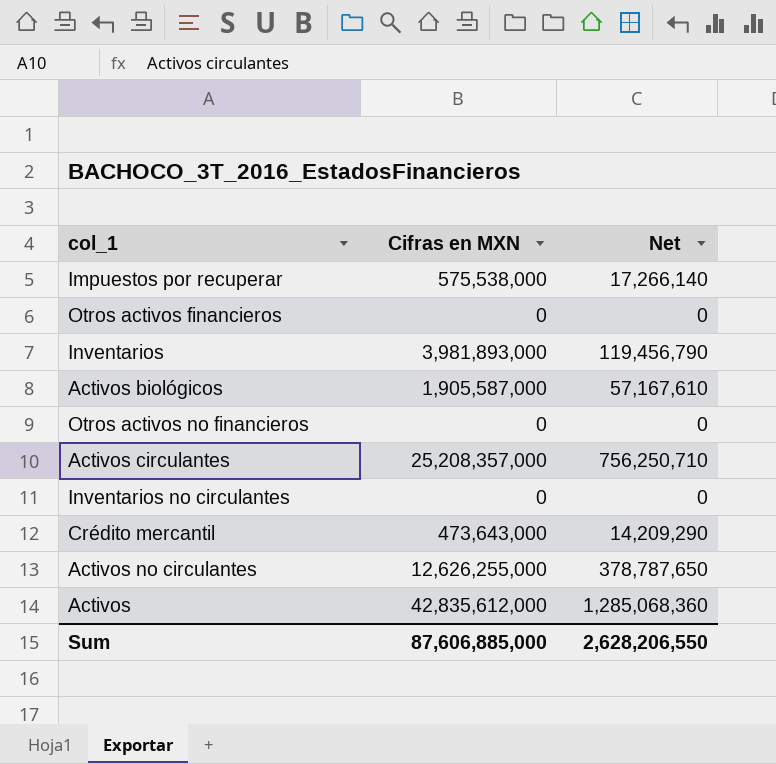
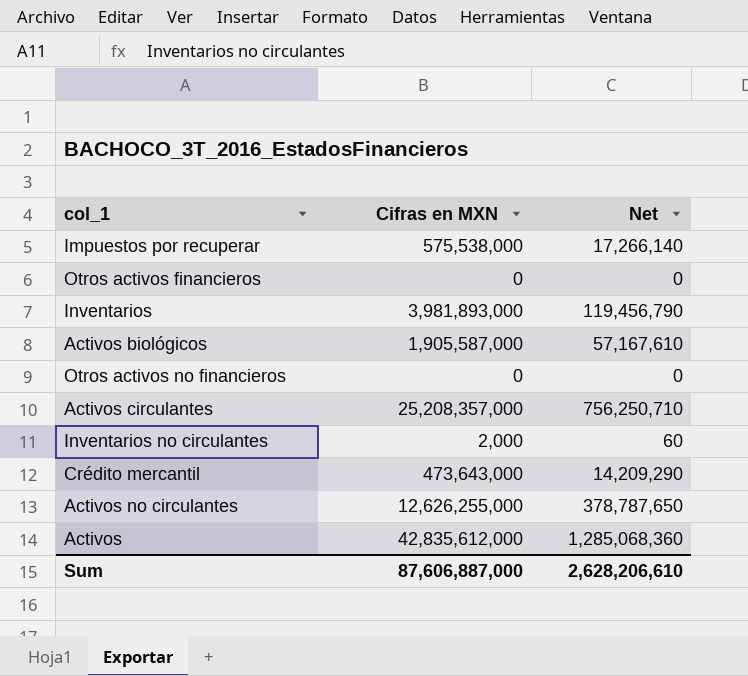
Inventarios no circulantes | Cifras en MXN: 0 -> 2,000
Inventarios no circulantes | Net: 0 -> 60
Sum | Cifras en MXN: 87,606,885,000 -> 87,606,887,000
Sum | Net: 2,628,206,550 -> 2,628,206,610

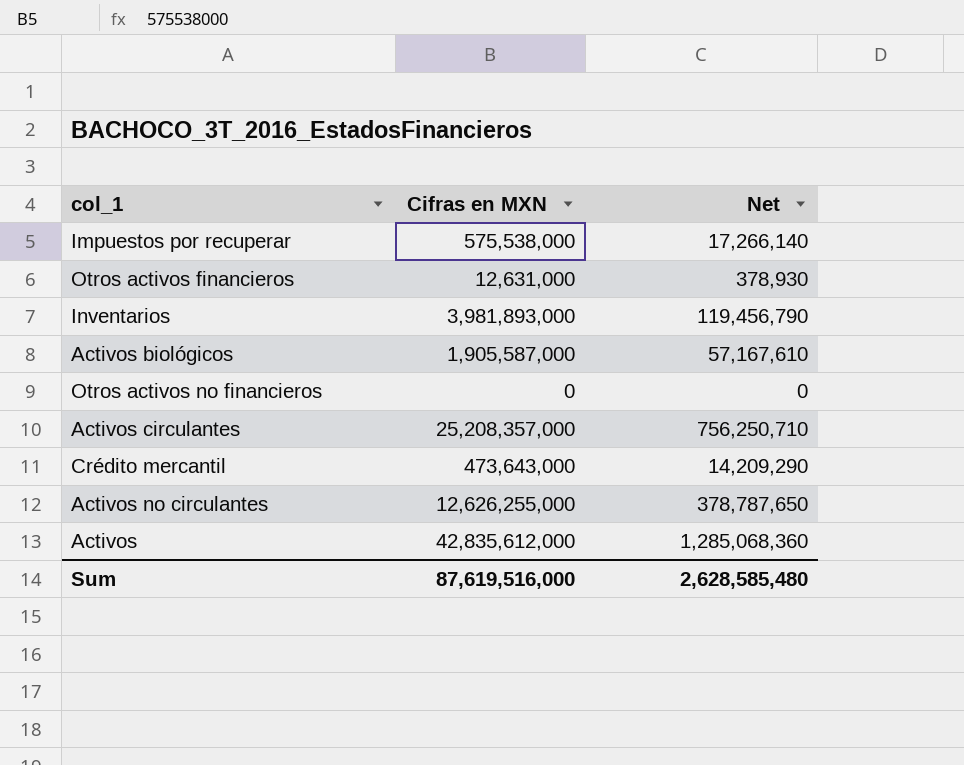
row Inventarios no circulantes: 2,000 | 60 -> none
Otros activos financieros | Cifras en MXN: 0 -> 12,631,000
Otros activos financieros | Net: 0 -> 378,930
Sum | Cifras en MXN: 87,606,887,000 -> 87,619,516,000
Sum | Net: 2,628,206,610 -> 2,628,585,480

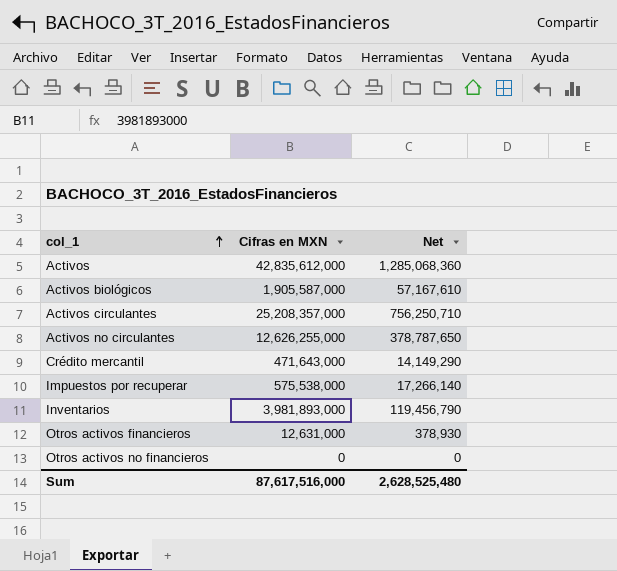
row order: none -> col_1 ascending
Crédito mercantil | Cifras en MXN: 473,643,000 -> 471,643,000
Crédito mercantil | Net: 14,209,290 -> 14,149,290
Sum | Cifras en MXN: 87,619,516,000 -> 87,617,516,000
Sum | Net: 2,628,585,480 -> 2,628,525,480

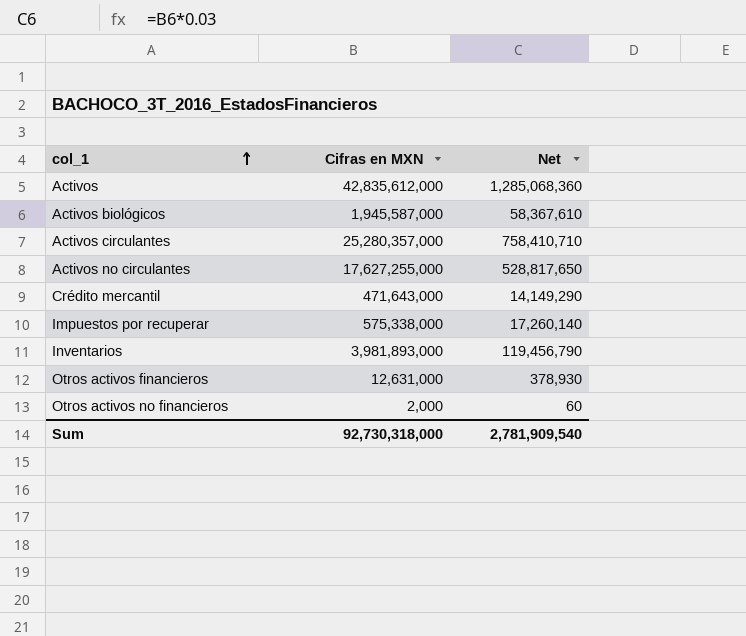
Activos biológicos | Cifras en MXN: 1,905,587,000 -> 1,945,587,000
Activos biológicos | Net: 57,167,610 -> 58,367,610
Activos circulantes | Cifras en MXN: 25,208,357,000 -> 25,280,357,000
Activos circulantes | Net: 756,250,710 -> 758,410,710
Activos no circulantes | Cifras en MXN: 12,626,255,000 -> 17,627,255,000
Activos no circulantes | Net: 378,787,650 -> 528,817,650
Impuestos por recuperar | Cifras en MXN: 575,538,000 -> 575,338,000
Impuestos por recuperar | Net: 17,266,140 -> 17,260,140
Otros activos no financieros | Cifras en MXN: 0 -> 2,000
Otros activos no financieros | Net: 0 -> 60
Sum | Cifras en MXN: 87,617,516,000 -> 92,730,318,000
Sum | Net: 2,628,525,480 -> 2,781,909,540

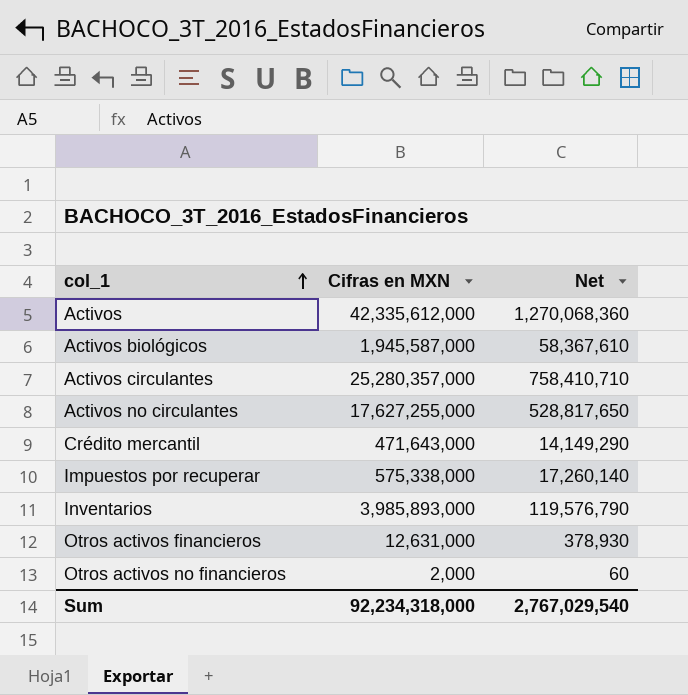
Activos | Cifras en MXN: 42,835,612,000 -> 42,335,612,000
Activos | Net: 1,285,068,360 -> 1,270,068,360
Inventarios | Cifras en MXN: 3,981,893,000 -> 3,985,893,000
Inventarios | Net: 119,456,790 -> 119,576,790
Sum | Cifras en MXN: 92,730,318,000 -> 92,234,318,000
Sum | Net: 2,781,909,540 -> 2,767,029,540

